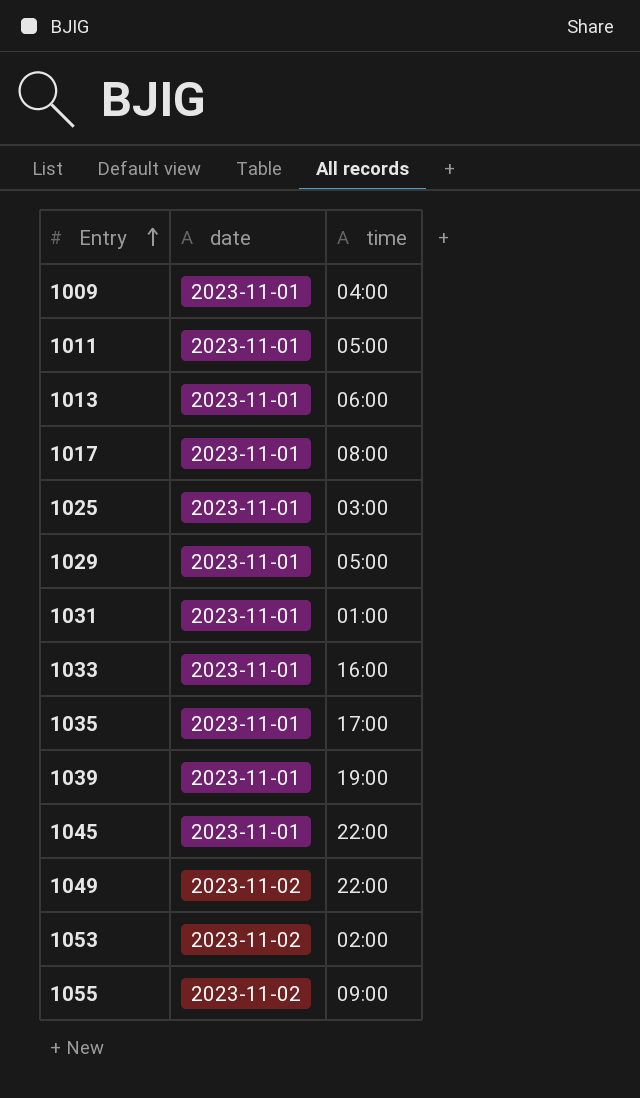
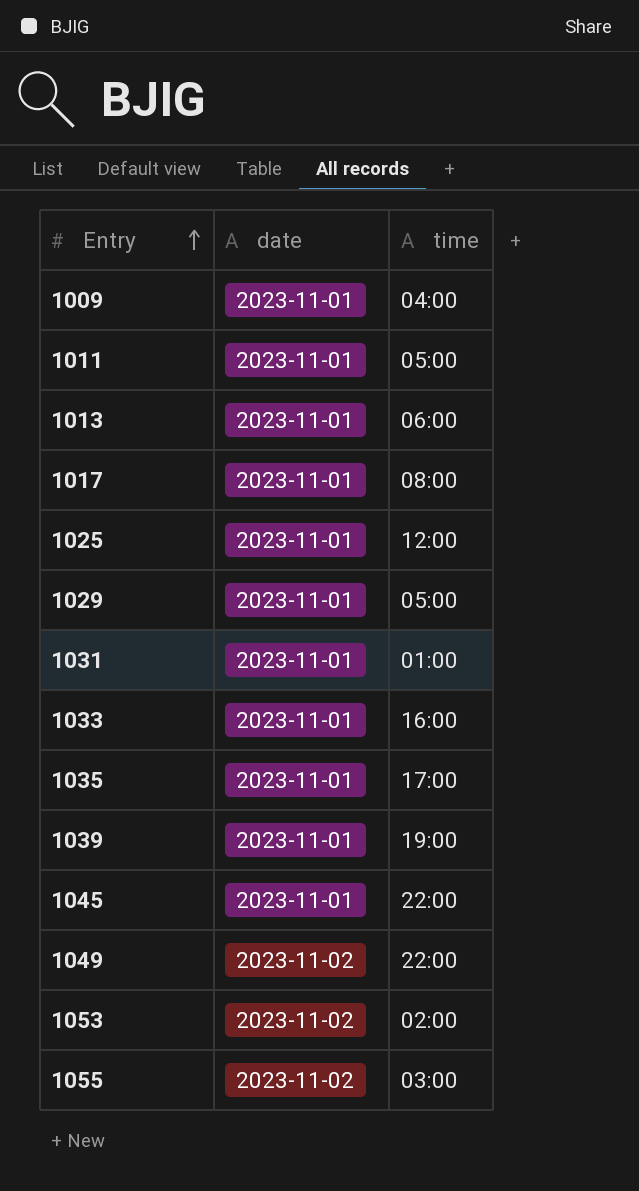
1025 | time: 03:00 -> 12:00
1055 | time: 09:00 -> 03:00

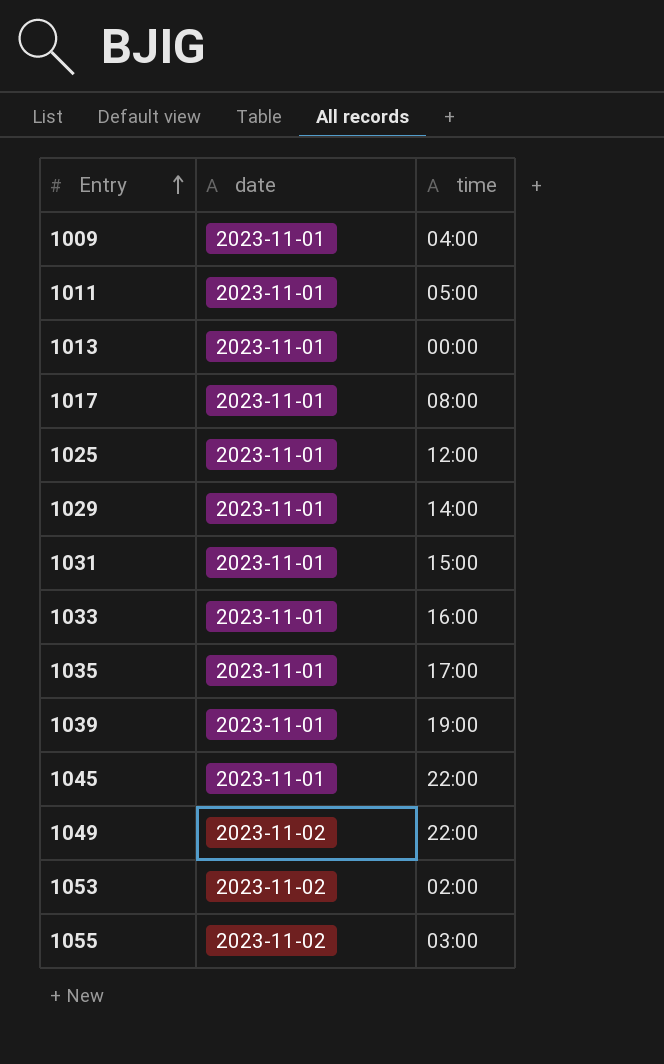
1013 | time: 06:00 -> 00:00
1029 | time: 05:00 -> 14:00
1031 | time: 01:00 -> 15:00

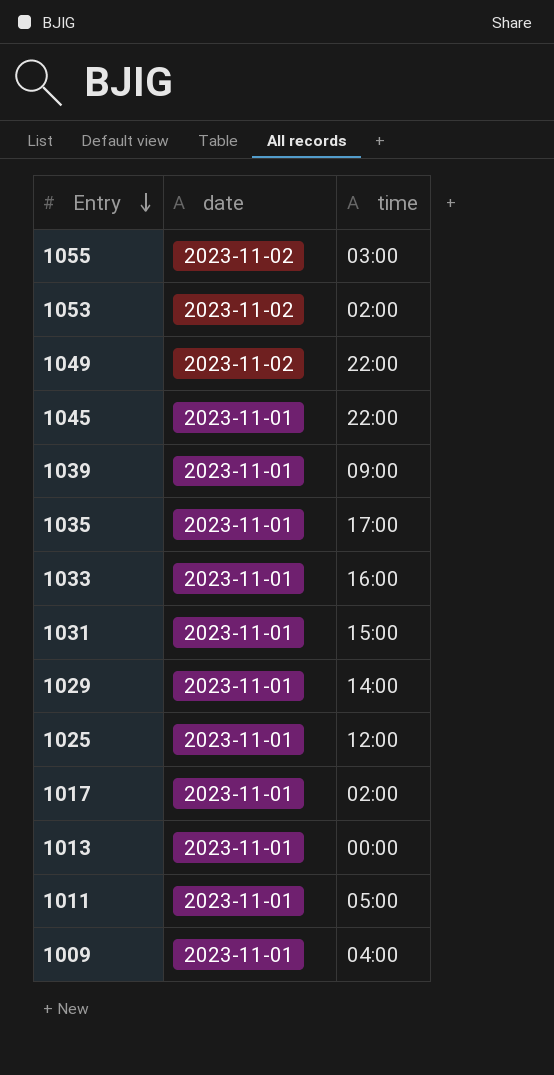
row order: Entry ascending -> Entry descending
1039 | time: 19:00 -> 09:00
1017 | time: 08:00 -> 02:00

